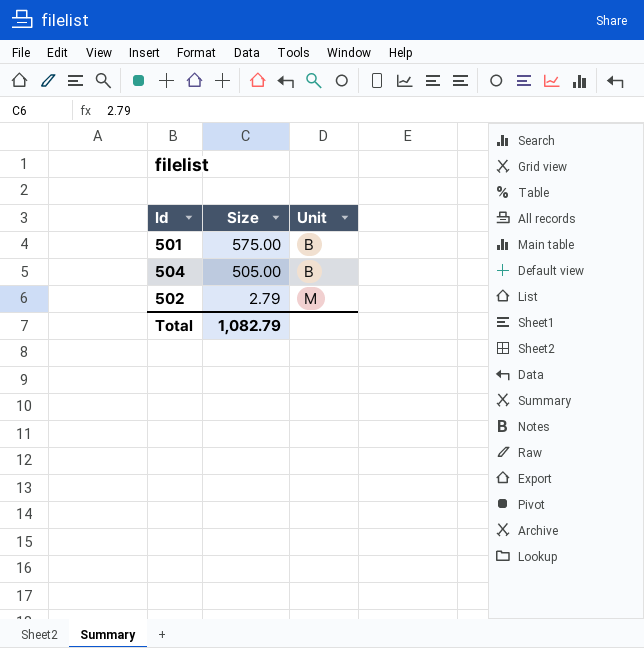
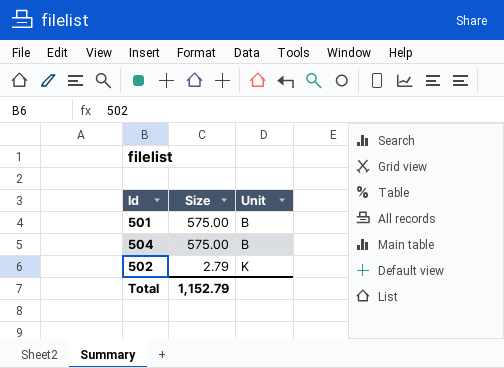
504 | Size: 505.00 -> 575.00
502 | Unit: M -> K
Total | Size: 1,082.79 -> 1,152.79

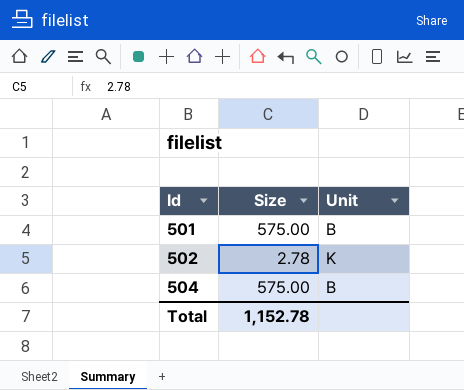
row order: Size descending -> Id ascending
502 | Size: 2.79 -> 2.78
Total | Size: 1,152.79 -> 1,152.78

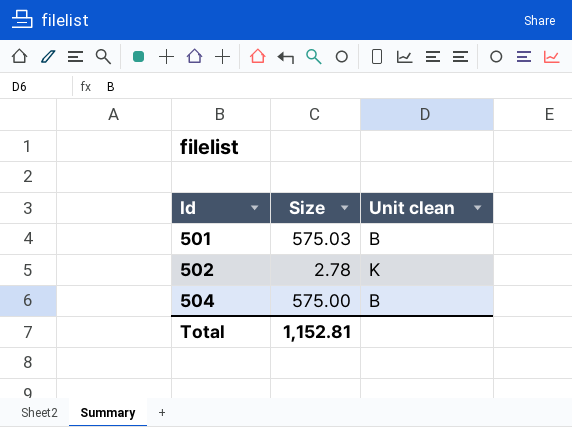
column name: Unit -> Unit clean
501 | Size: 575.00 -> 575.03
Total | Size: 1,152.78 -> 1,152.81

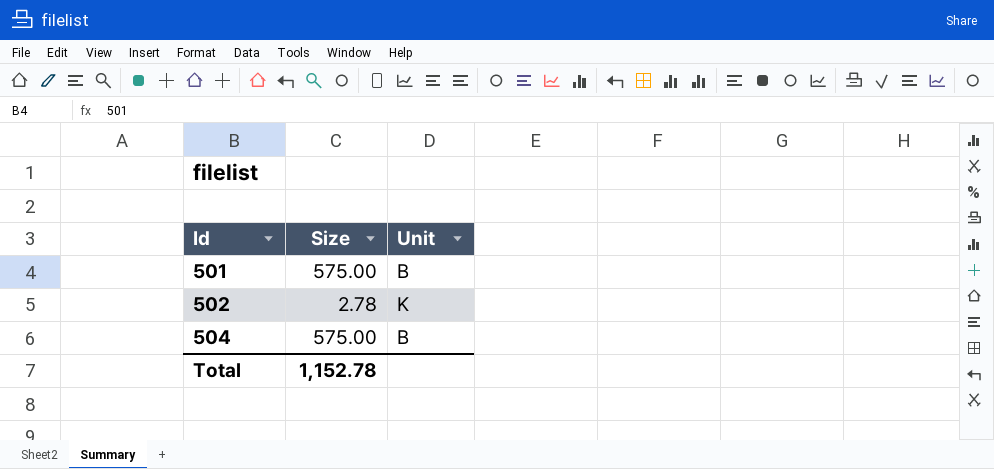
column name: Unit clean -> Unit
501 | Size: 575.03 -> 575.00
Total | Size: 1,152.81 -> 1,152.78

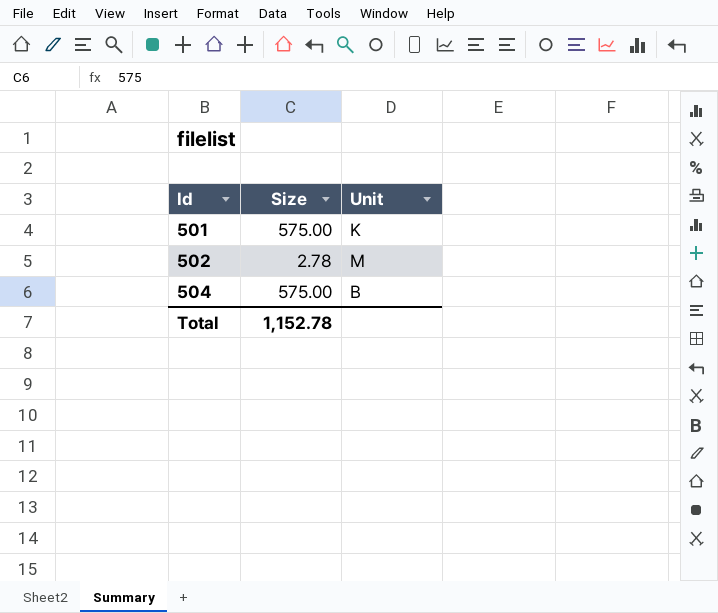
501 | Unit: B -> K
502 | Unit: K -> M

